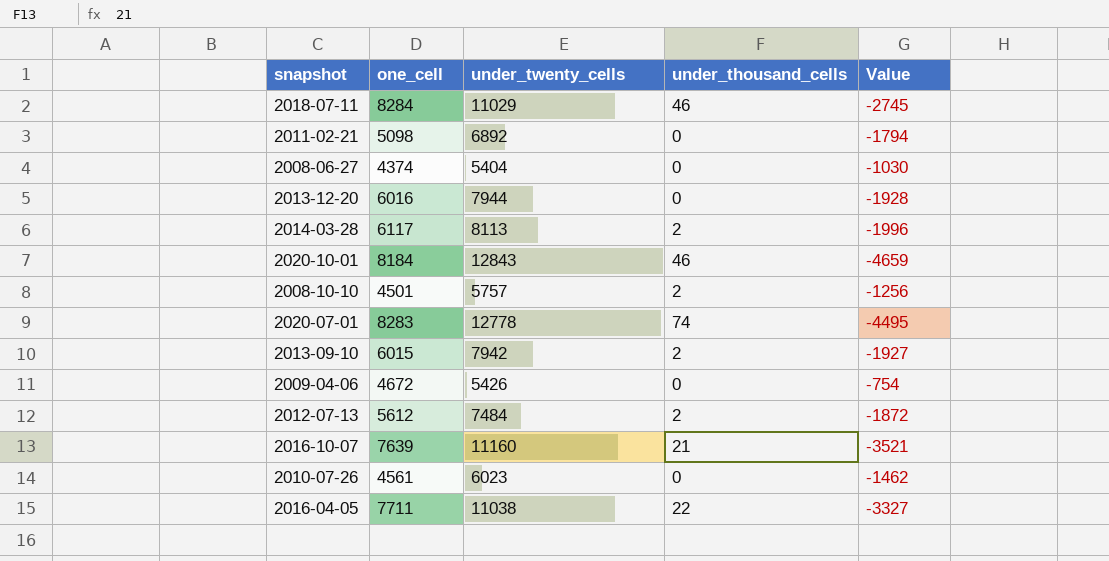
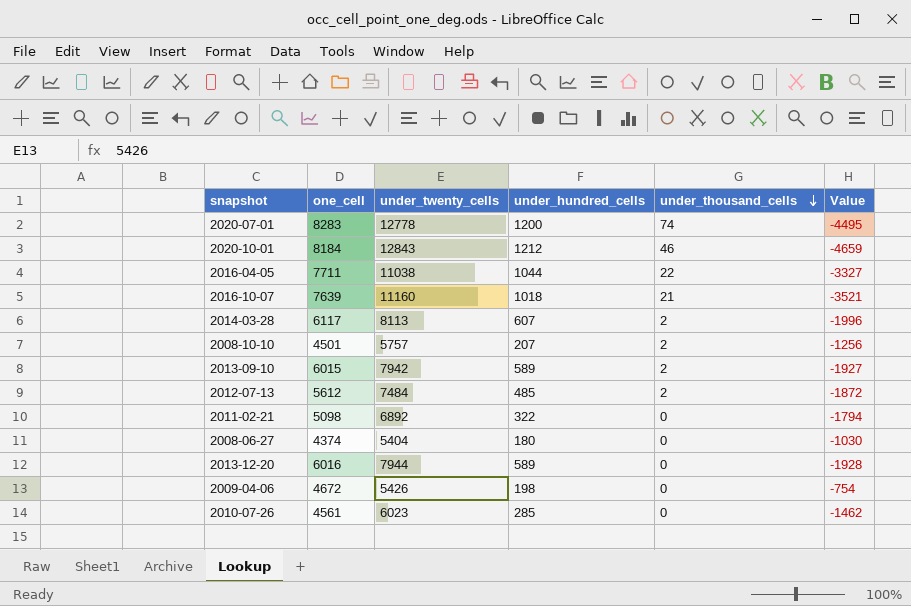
row order: none -> under_thousand_cells descending
column under_hundred_cells | position: none -> 4
row 2018-07-11: 8284 | 11029 | 46 | -2745 -> none

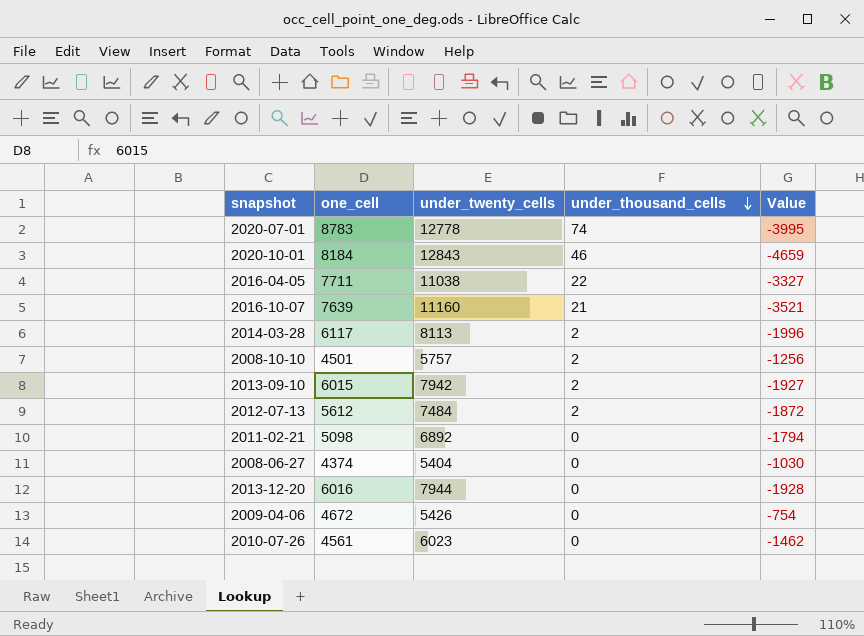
column under_hundred_cells | position: 4 -> none
2020-07-01 | one_cell: 8283 -> 8783
2020-07-01 | Value: -4495 -> -3995

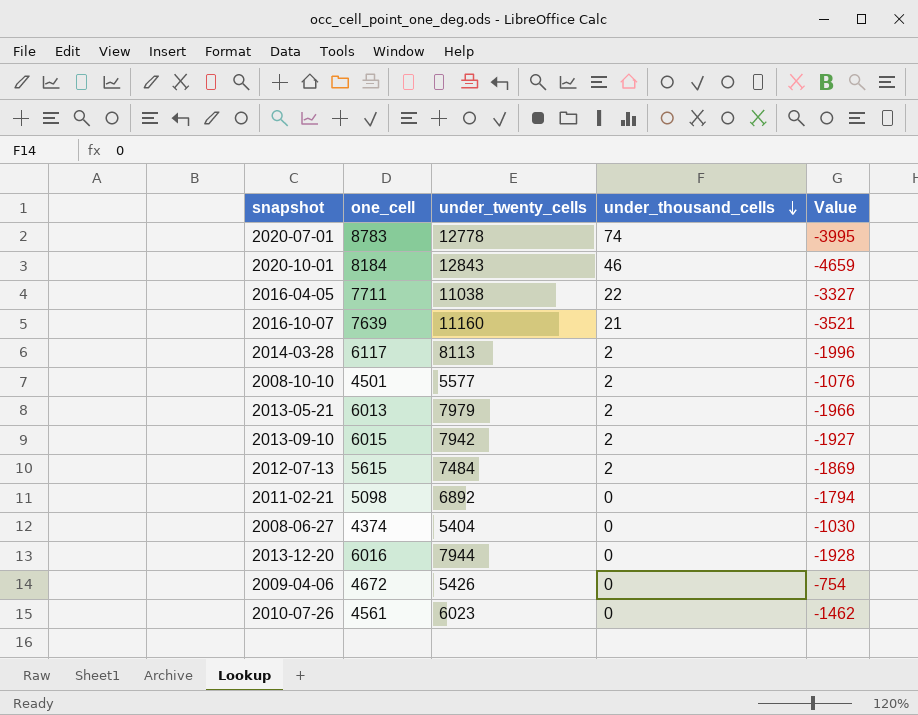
2008-10-10 | under_twenty_cells: 5757 -> 5577
2008-10-10 | Value: -1256 -> -1076
row 2013-05-21: none -> 6013 | 7979 | 2 | -1966
2012-07-13 | one_cell: 5612 -> 5615
2012-07-13 | Value: -1872 -> -1869

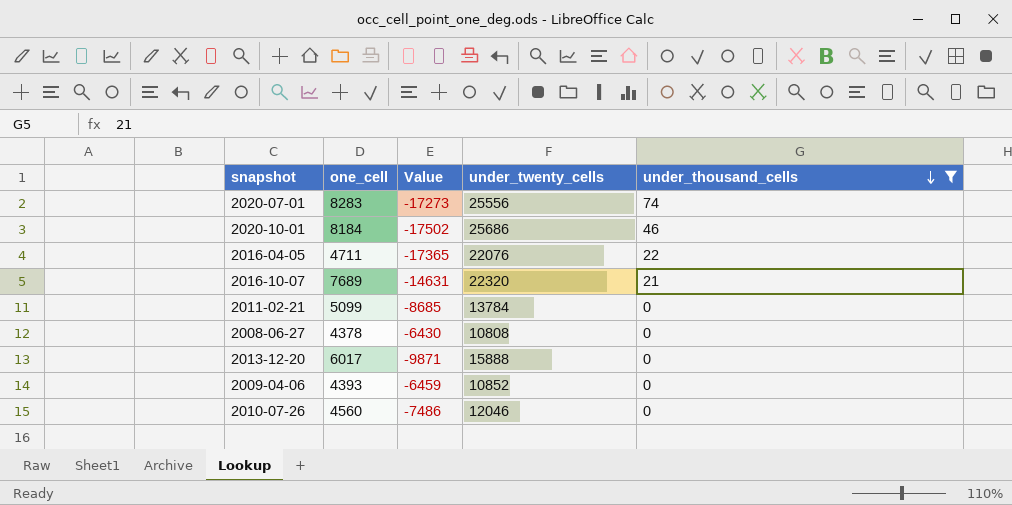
filter: none -> under_thousand_cells != 2
column Value | position: 5 -> 3
2020-07-01 | one_cell: 8783 -> 8283
2020-07-01 | Value: -3995 -> -17273
2020-07-01 | under_twenty_cells: 12778 -> 25556
2020-10-01 | Value: -4659 -> -17502
2020-10-01 | under_twenty_cells: 12843 -> 25686
2016-04-05 | one_cell: 7711 -> 4711
2016-04-05 | Value: -3327 -> -17365
2016-04-05 | under_twenty_cells: 11038 -> 22076
2016-10-07 | one_cell: 7639 -> 7689
2016-10-07 | Value: -3521 -> -14631
2016-10-07 | under_twenty_cells: 11160 -> 22320
2011-02-21 | one_cell: 5098 -> 5099
2011-02-21 | Value: -1794 -> -8685
2011-02-21 | under_twenty_cells: 6892 -> 13784
2008-06-27 | one_cell: 4374 -> 4378
2008-06-27 | Value: -1030 -> -6430
2008-06-27 | under_twenty_cells: 5404 -> 10808
2013-12-20 | one_cell: 6016 -> 6017
2013-12-20 | Value: -1928 -> -9871
2013-12-20 | under_twenty_cells: 7944 -> 15888
2009-04-06 | one_cell: 4672 -> 4393
2009-04-06 | Value: -754 -> -6459
2009-04-06 | under_twenty_cells: 5426 -> 10852
2010-07-26 | one_cell: 4561 -> 4560
2010-07-26 | Value: -1462 -> -7486
2010-07-26 | under_twenty_cells: 6023 -> 12046

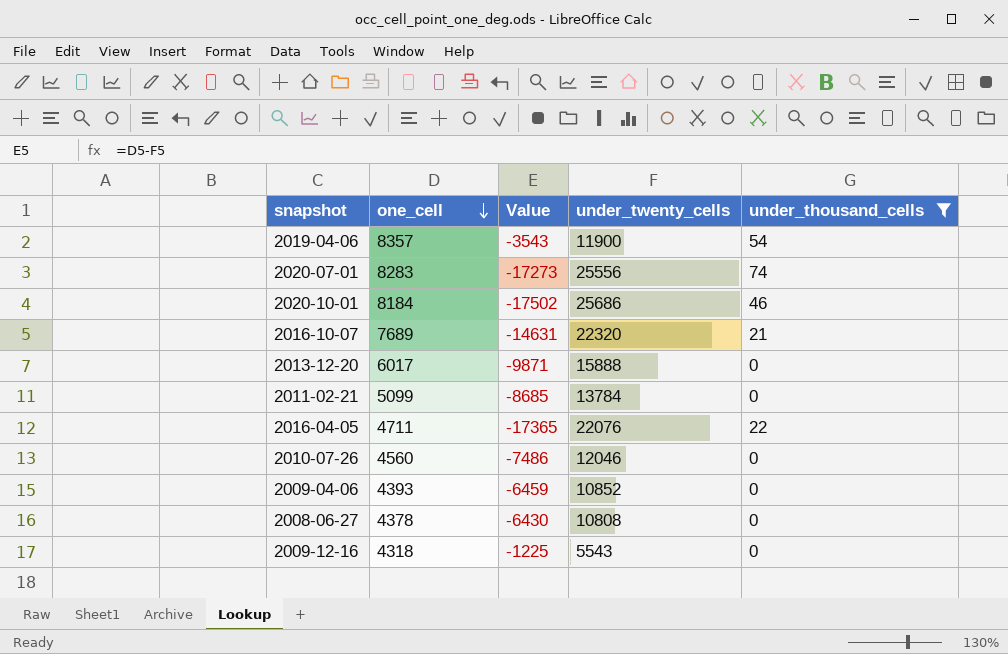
row order: under_thousand_cells descending -> one_cell descending
row 2019-04-06: none -> 8357 | -3543 | 11900 | 54
row 2009-12-16: none -> 4318 | -1225 | 5543 | 0

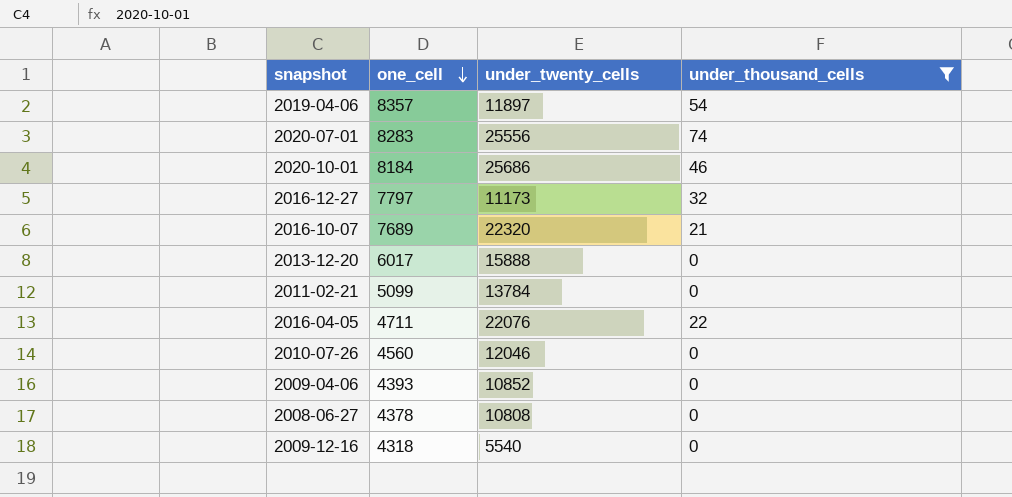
column Value | formula: [one_cell] - [under_twenty_cells] -> none
2019-04-06 | under_twenty_cells: 11900 -> 11897
row 2016-12-27: none -> 7797 | 11173 | 32
2009-12-16 | under_twenty_cells: 5543 -> 5540

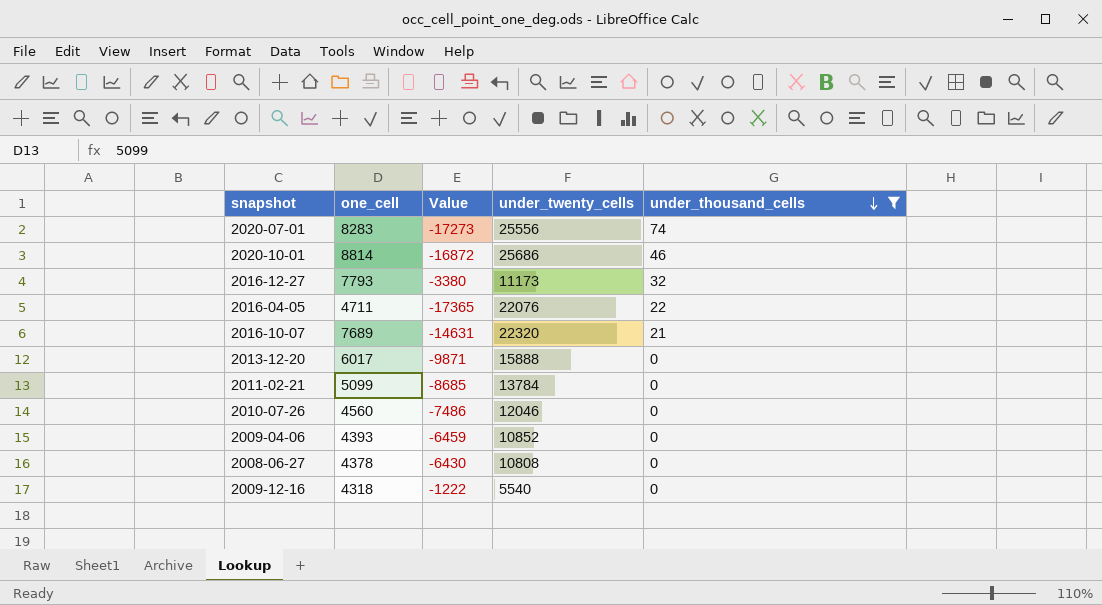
row order: one_cell descending -> under_thousand_cells descending
column Value | formula: none -> [one_cell] - [under_twenty_cells]
row 2019-04-06: 8357 | 11897 | 54 -> none
2020-10-01 | one_cell: 8184 -> 8814
2016-12-27 | one_cell: 7797 -> 7793

